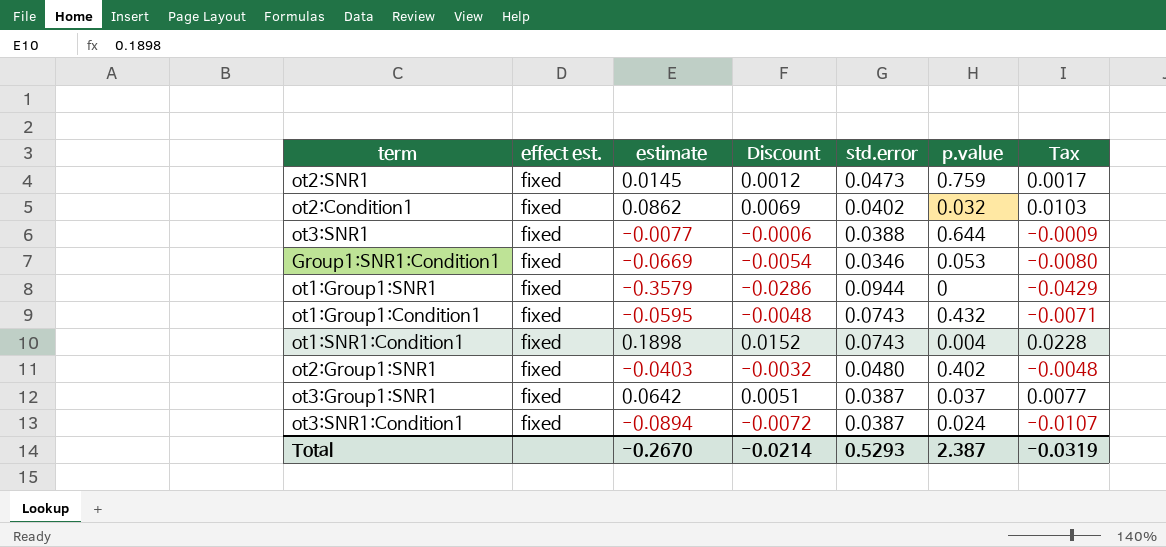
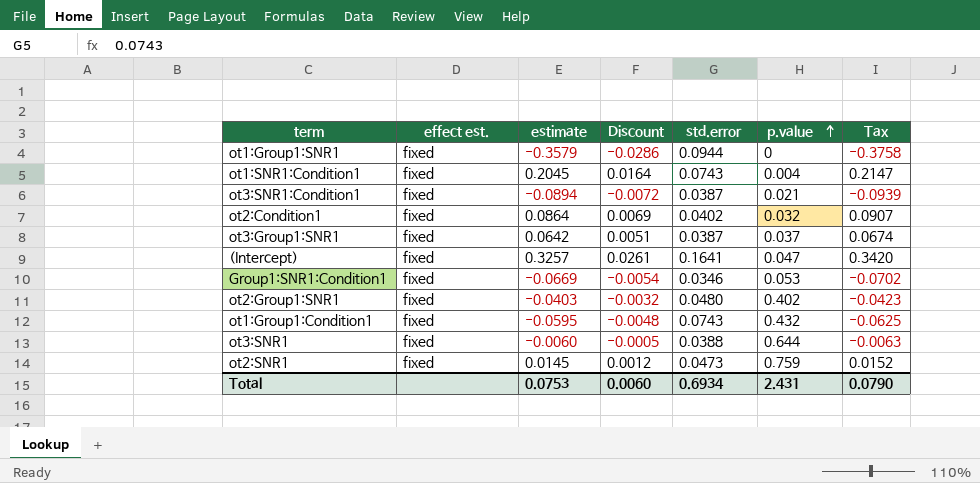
row order: none -> p.value ascending
column Tax | formula: [estimate] * 0.12 -> [estimate] * 1.05
ot1:SNR1:Condition1 | estimate: 0.1898 -> 0.2045
ot1:SNR1:Condition1 | Discount: 0.0152 -> 0.0164
ot3:SNR1:Condition1 | p.value: 0.024 -> 0.021
ot2:Condition1 | estimate: 0.0862 -> 0.0864
row (Intercept): none -> fixed | 0.3257 | 0.0261 | 0.1641 | 0.047 | 0.3420
ot3:SNR1 | estimate: -0.0077 -> -0.0060
ot3:SNR1 | Discount: -0.0006 -> -0.0005
Total | estimate: -0.2670 -> 0.0753
Total | Discount: -0.0214 -> 0.0060
Total | std.error: 0.5293 -> 0.6934
Total | p.value: 2.387 -> 2.431
Total | Tax: -0.0319 -> 0.0790

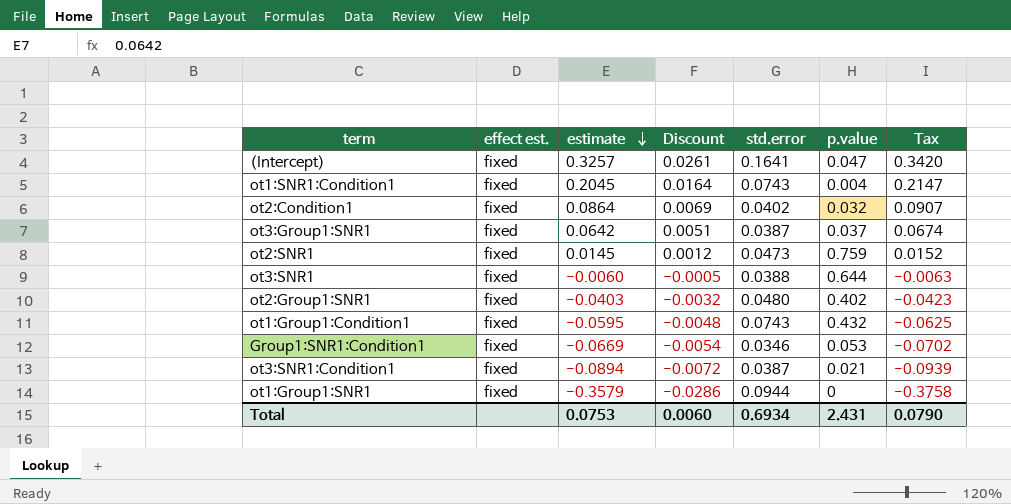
row order: p.value ascending -> estimate descending

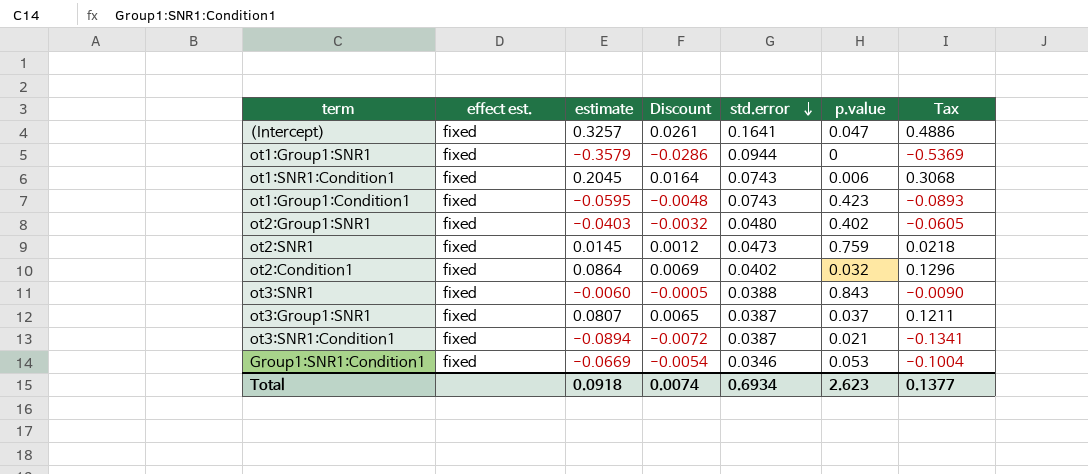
row order: estimate descending -> std.error descending
column Tax | formula: [estimate] * 1.05 -> [estimate] * 1.5
ot1:SNR1:Condition1 | p.value: 0.004 -> 0.006
ot1:Group1:Condition1 | p.value: 0.432 -> 0.423
ot3:SNR1 | p.value: 0.644 -> 0.843
ot3:Group1:SNR1 | estimate: 0.0642 -> 0.0807
ot3:Group1:SNR1 | Discount: 0.0051 -> 0.0065
Total | estimate: 0.0753 -> 0.0918
Total | Discount: 0.0060 -> 0.0074
Total | p.value: 2.431 -> 2.623
Total | Tax: 0.0790 -> 0.1377

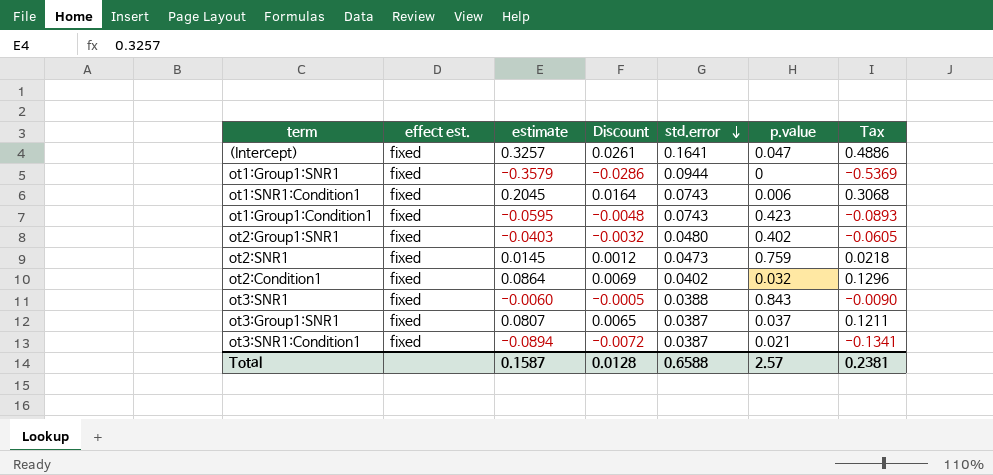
row Group1:SNR1:Condition1: fixed | -0.0669 | -0.0054 | 0.0346 | 0.053 | -0.1004 -> none
Total | estimate: 0.0918 -> 0.1587
Total | Discount: 0.0074 -> 0.0128
Total | std.error: 0.6934 -> 0.6588
Total | p.value: 2.623 -> 2.57
Total | Tax: 0.1377 -> 0.2381

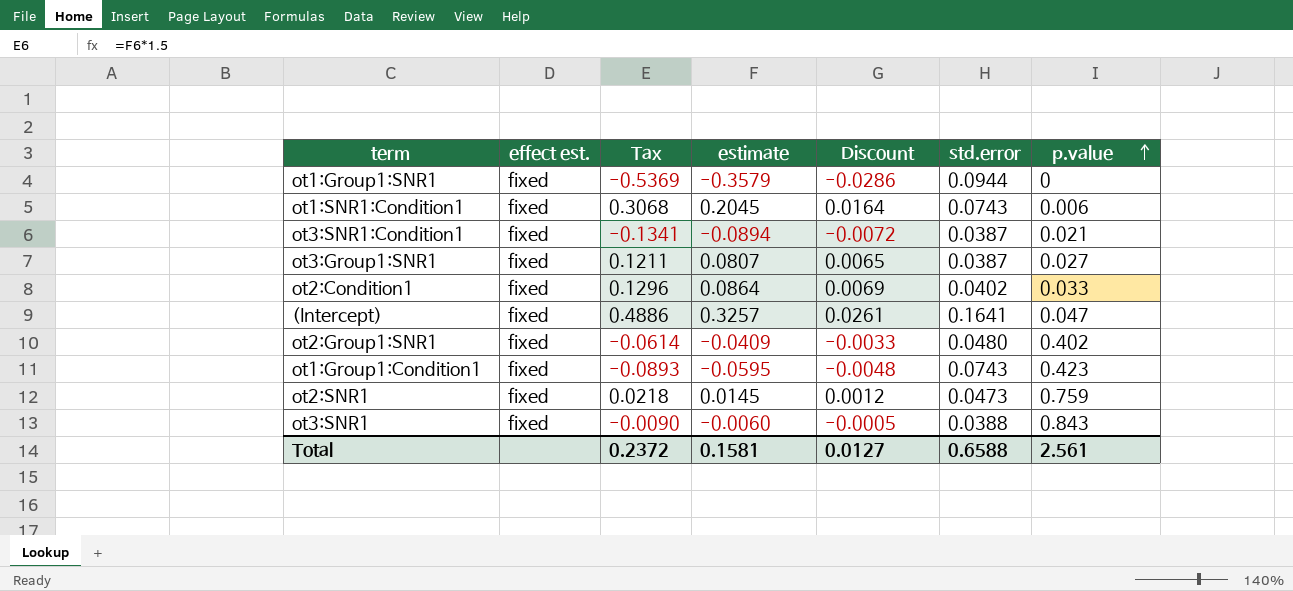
row order: std.error descending -> p.value ascending
column Tax | position: 7 -> 3
ot3:Group1:SNR1 | p.value: 0.037 -> 0.027
ot2:Condition1 | p.value: 0.032 -> 0.033
ot2:Group1:SNR1 | Tax: -0.0605 -> -0.0614
ot2:Group1:SNR1 | estimate: -0.0403 -> -0.0409
ot2:Group1:SNR1 | Discount: -0.0032 -> -0.0033
Total | Tax: 0.2381 -> 0.2372
Total | estimate: 0.1587 -> 0.1581
Total | Discount: 0.0128 -> 0.0127
Total | p.value: 2.57 -> 2.561

